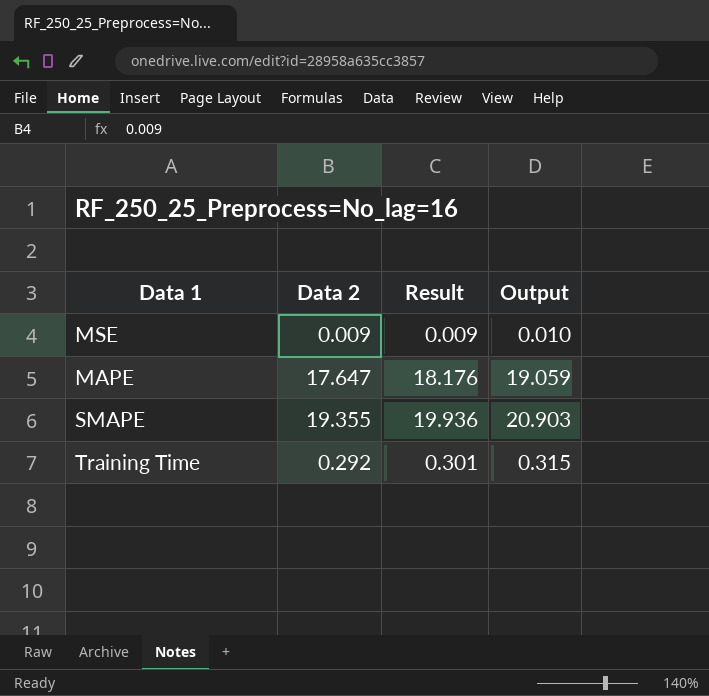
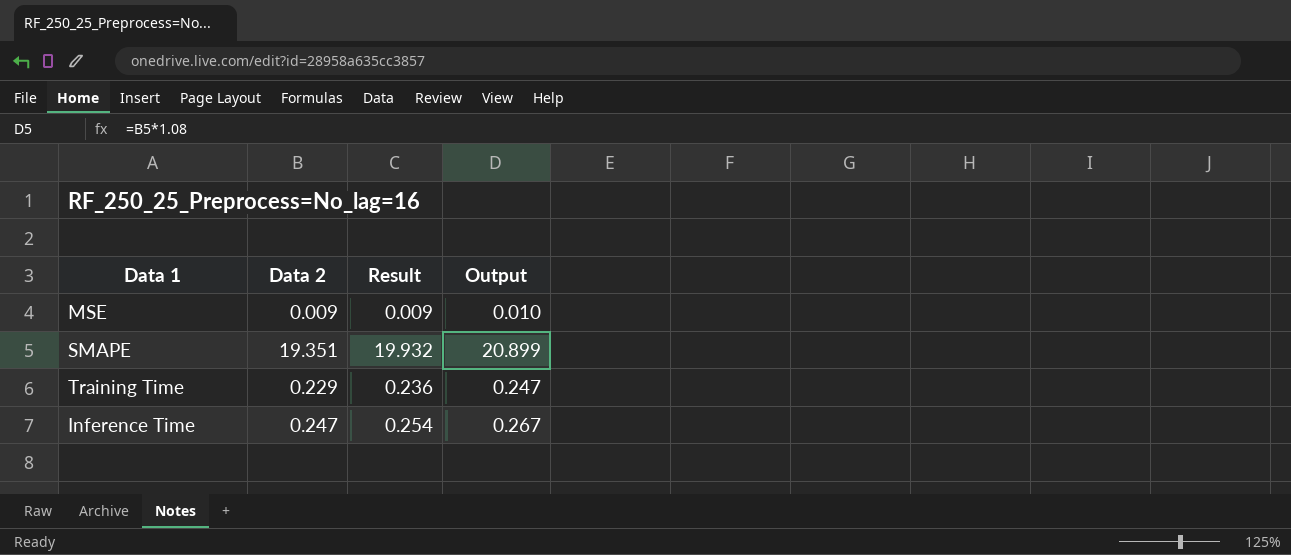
row MAPE: 17.647 | 18.176 | 19.059 -> none
SMAPE | Data 2: 19.355 -> 19.351
SMAPE | Result: 19.936 -> 19.932
SMAPE | Output: 20.903 -> 20.899
Training Time | Data 2: 0.292 -> 0.229
Training Time | Result: 0.301 -> 0.236
Training Time | Output: 0.315 -> 0.247
row Inference Time: none -> 0.247 | 0.254 | 0.267

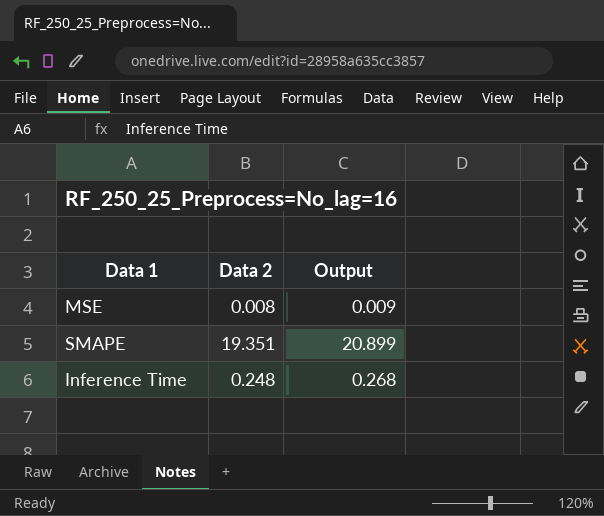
column Result | formula: [Data 2] * 1.03 -> none
row Training Time: 0.229 | 0.236 | 0.247 -> none
MSE | Data 2: 0.009 -> 0.008
MSE | Output: 0.010 -> 0.009
Inference Time | Data 2: 0.247 -> 0.248
Inference Time | Output: 0.267 -> 0.268

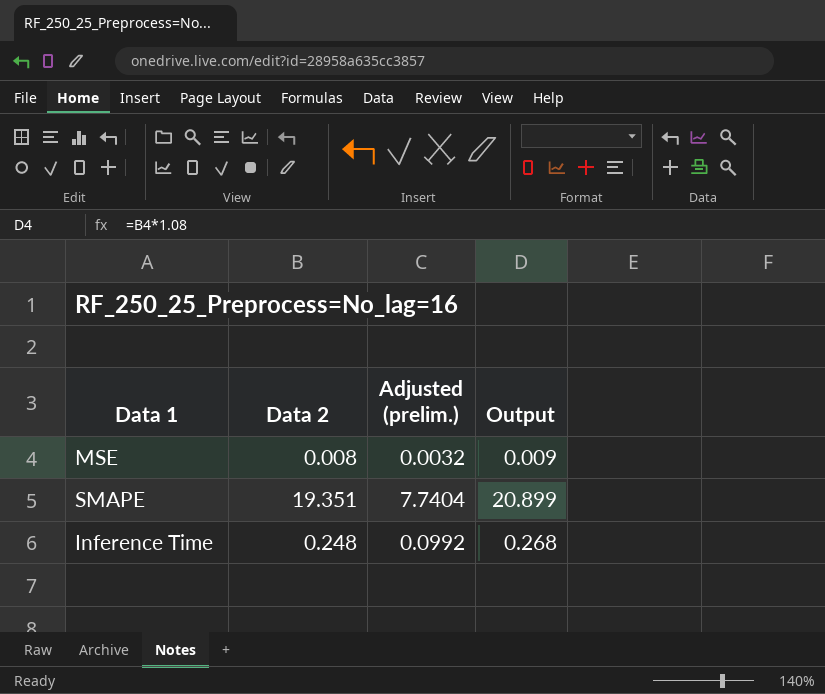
column Adjusted (prelim.) | formula: none -> [Data 2] * 0.4

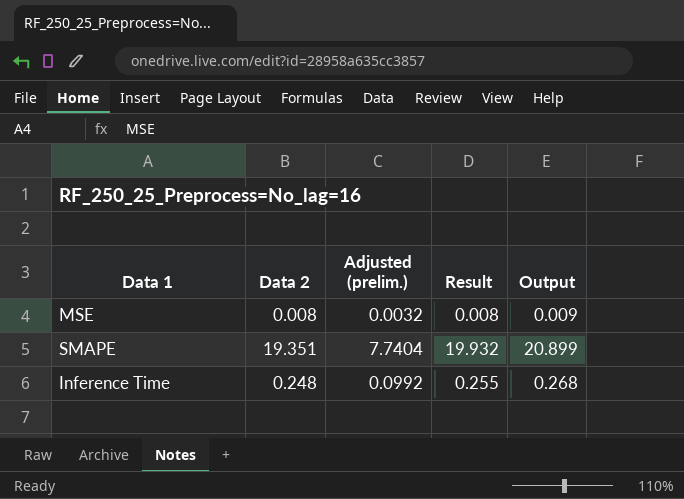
column Result | formula: none -> [Data 2] * 1.03

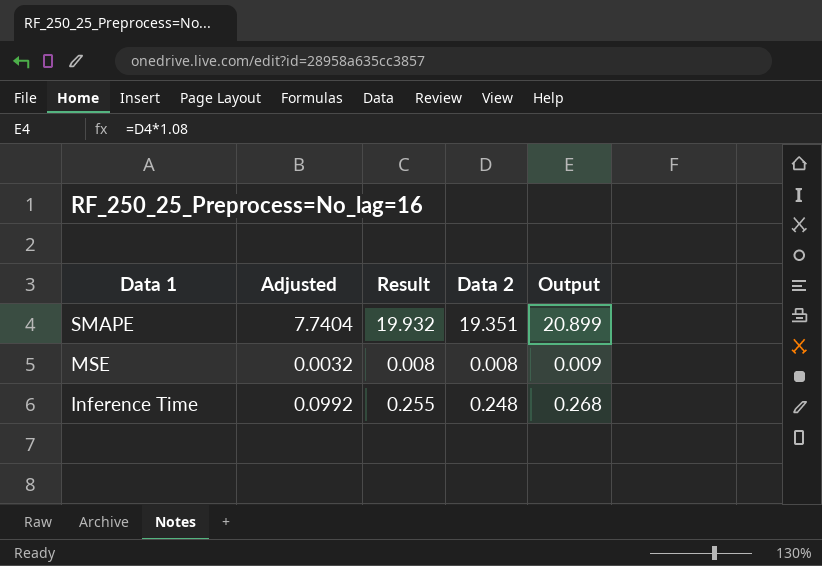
row order: none -> Data 1 descending
column name: Adjusted (prelim.) -> Adjusted
column Data 2 | position: 2 -> 4

